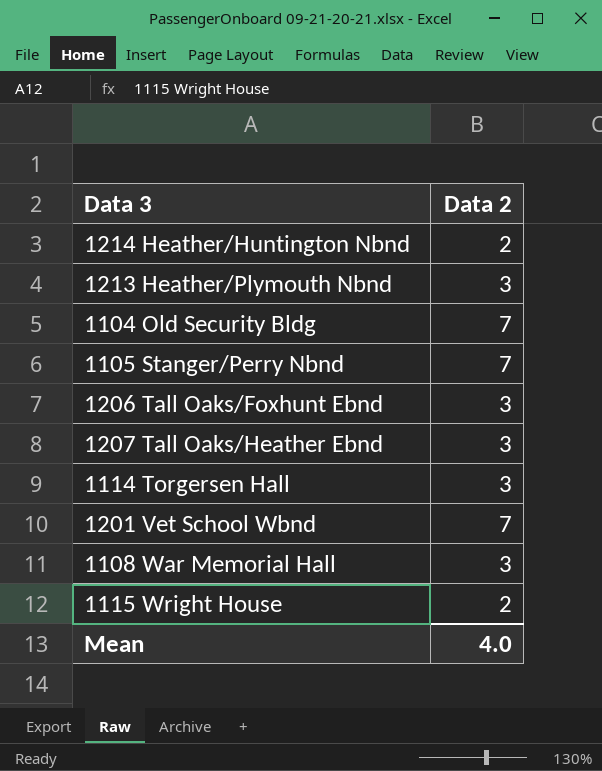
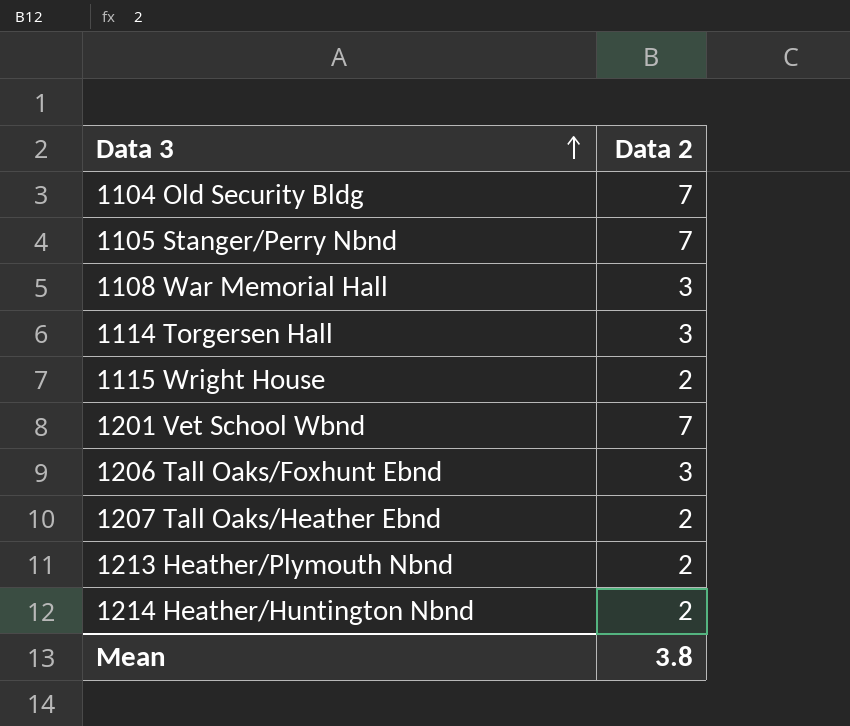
row order: none -> Data 3 ascending
1207 Tall Oaks/Heather Ebnd | Data 2: 3 -> 2
1213 Heather/Plymouth Nbnd | Data 2: 3 -> 2
Mean | Data 2: 4.0 -> 3.8

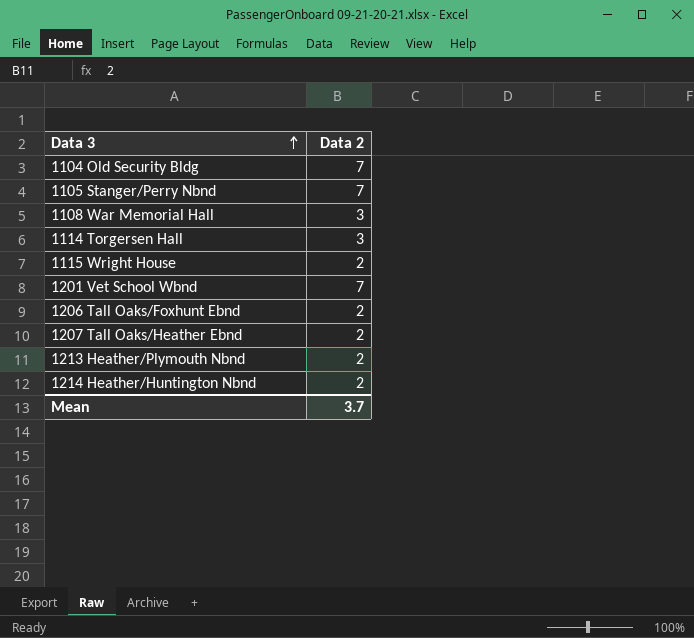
1206 Tall Oaks/Foxhunt Ebnd | Data 2: 3 -> 2
Mean | Data 2: 3.8 -> 3.7

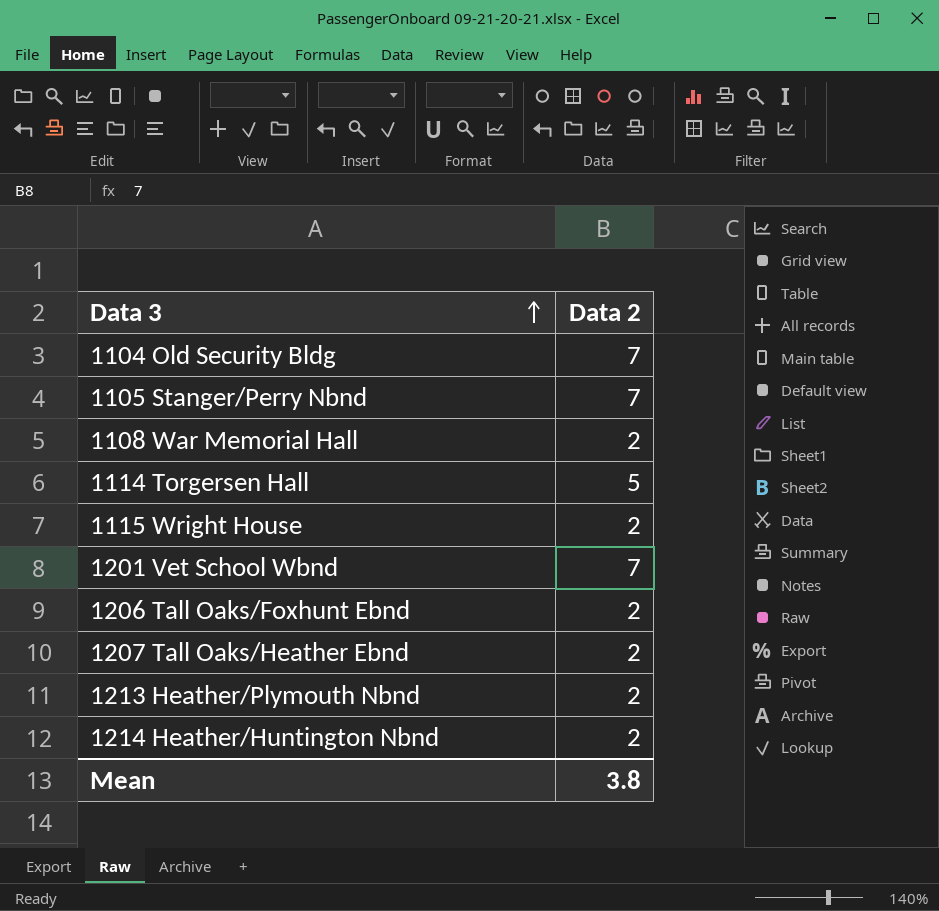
1108 War Memorial Hall | Data 2: 3 -> 2
1114 Torgersen Hall | Data 2: 3 -> 5
Mean | Data 2: 3.7 -> 3.8

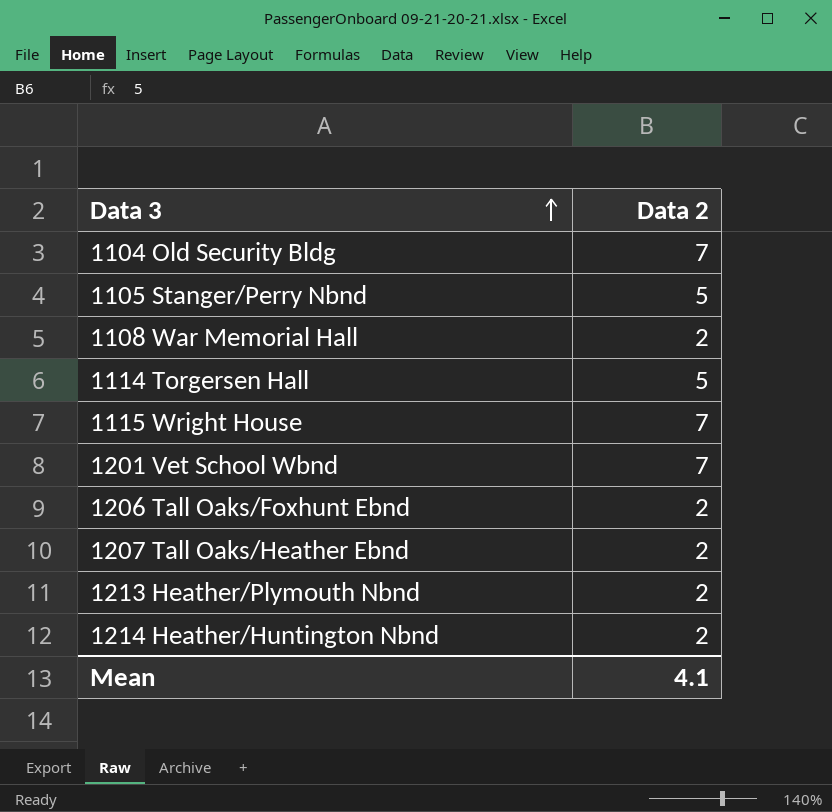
1105 Stanger/Perry Nbnd | Data 2: 7 -> 5
1115 Wright House | Data 2: 2 -> 7
Mean | Data 2: 3.8 -> 4.1

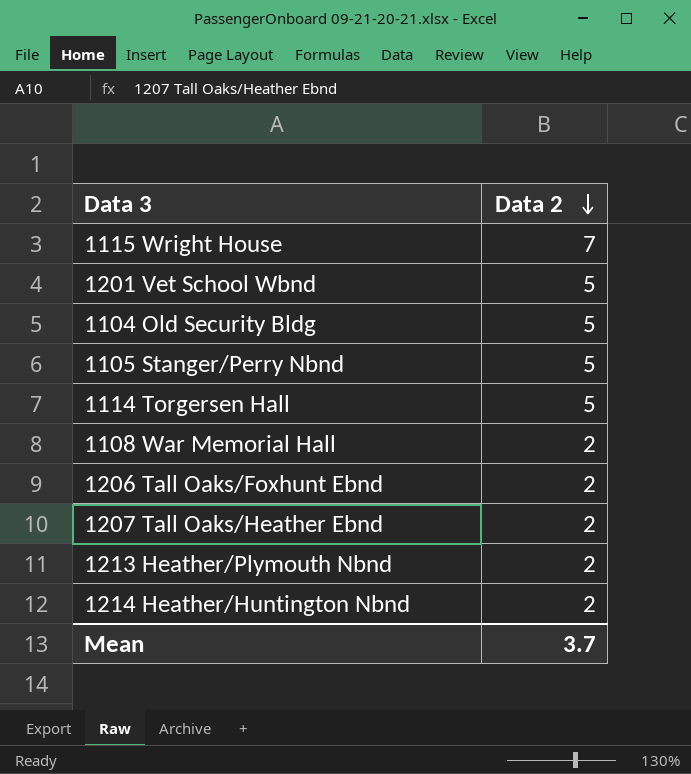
row order: Data 3 ascending -> Data 2 descending
1201 Vet School Wbnd | Data 2: 7 -> 5
1104 Old Security Bldg | Data 2: 7 -> 5
Mean | Data 2: 4.1 -> 3.7

